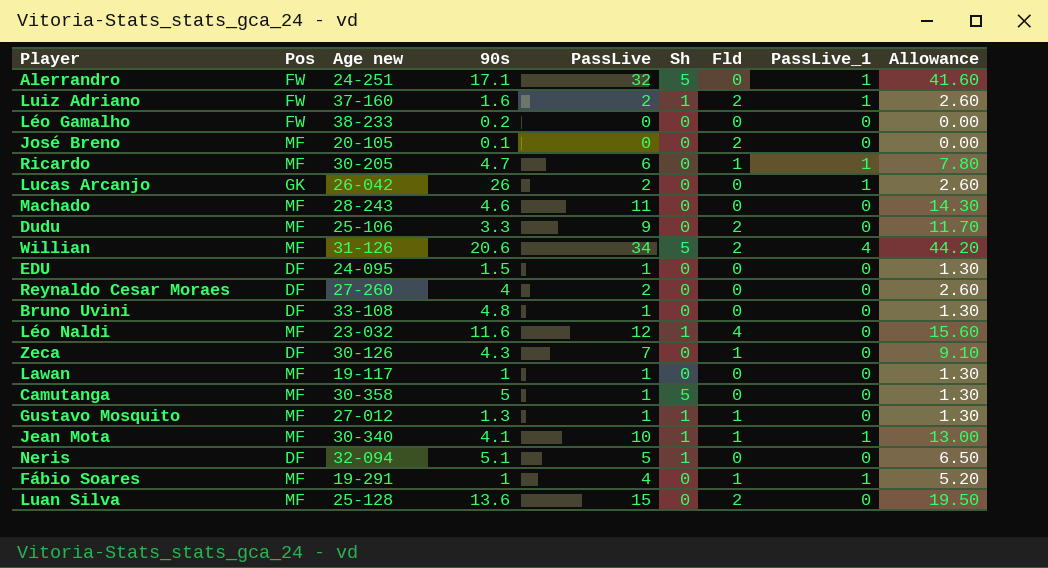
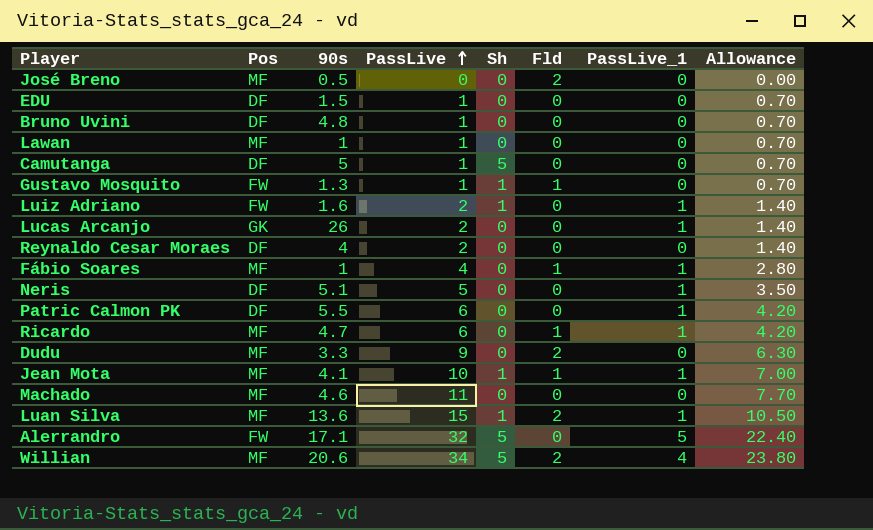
row order: none -> PassLive ascending
column Age new | position: 3 -> none
column Allowance | formula: [PassLive] * 1.3 -> [PassLive] * 0.7
row Léo Gamalho: FW | 38-233 | 0.2 | 0 | 0 | 0 | 0 | 0.00 -> none
row Léo Naldi: MF | 23-032 | 11.6 | 12 | 1 | 4 | 0 | 15.60 -> none
row Zeca: DF | 30-126 | 4.3 | 7 | 0 | 1 | 0 | 9.10 -> none
José Breno | 90s: 0.1 -> 0.5
Camutanga | Pos: MF -> DF
Gustavo Mosquito | Pos: MF -> FW
Luiz Adriano | Fld: 2 -> 0
Neris | Sh: 1 -> 0
Neris | PassLive_1: 0 -> 1
row Patric Calmon PK: none -> DF | 5.5 | 6 | 0 | 0 | 1 | 4.20
Luan Silva | Sh: 0 -> 1
Luan Silva | PassLive_1: 0 -> 1
Alerrandro | PassLive_1: 1 -> 5

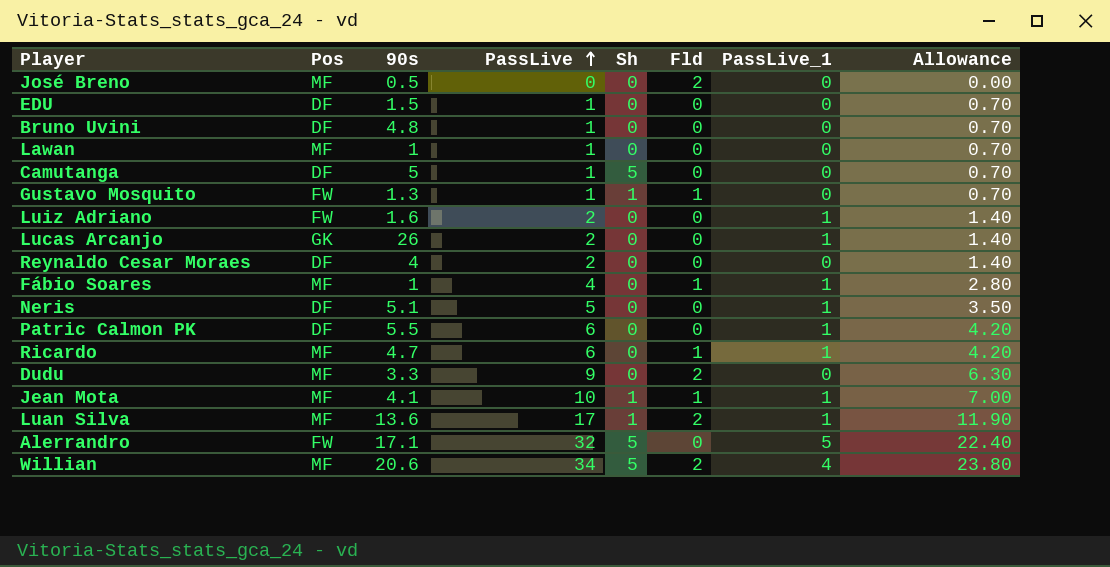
row Machado: MF | 4.6 | 11 | 0 | 0 | 0 | 7.70 -> none
Luiz Adriano | Sh: 1 -> 0
Luan Silva | PassLive: 15 -> 17
Luan Silva | Allowance: 10.50 -> 11.90

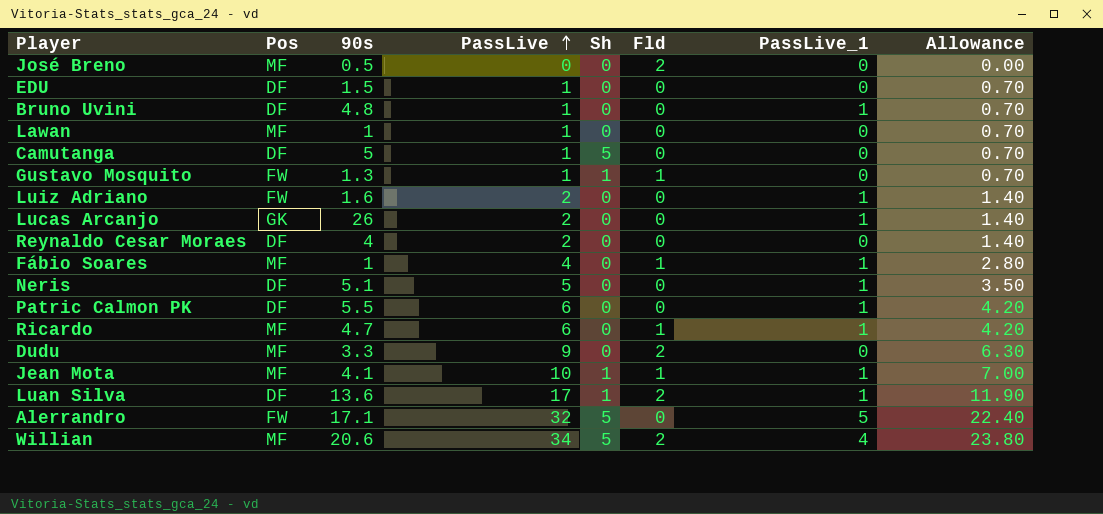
Bruno Uvini | PassLive_1: 0 -> 1
Luan Silva | Pos: MF -> DF

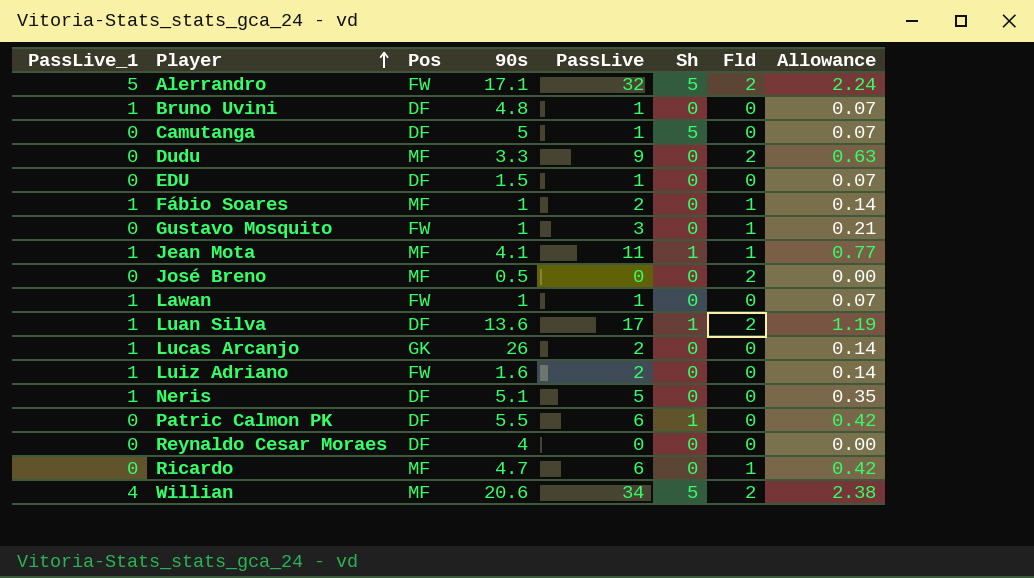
row order: PassLive ascending -> Player ascending
column PassLive_1 | position: 7 -> 1
column Allowance | formula: [PassLive] * 0.7 -> [PassLive] * 0.07
Alerrandro | Fld: 0 -> 2
Fábio Soares | PassLive: 4 -> 2
Gustavo Mosquito | 90s: 1.3 -> 1
Gustavo Mosquito | PassLive: 1 -> 3
Gustavo Mosquito | Sh: 1 -> 0
Jean Mota | PassLive: 10 -> 11
Lawan | PassLive_1: 0 -> 1
Lawan | Pos: MF -> FW
Patric Calmon PK | PassLive_1: 1 -> 0
Patric Calmon PK | Sh: 0 -> 1
Reynaldo Cesar Moraes | PassLive: 2 -> 0
Ricardo | PassLive_1: 1 -> 0

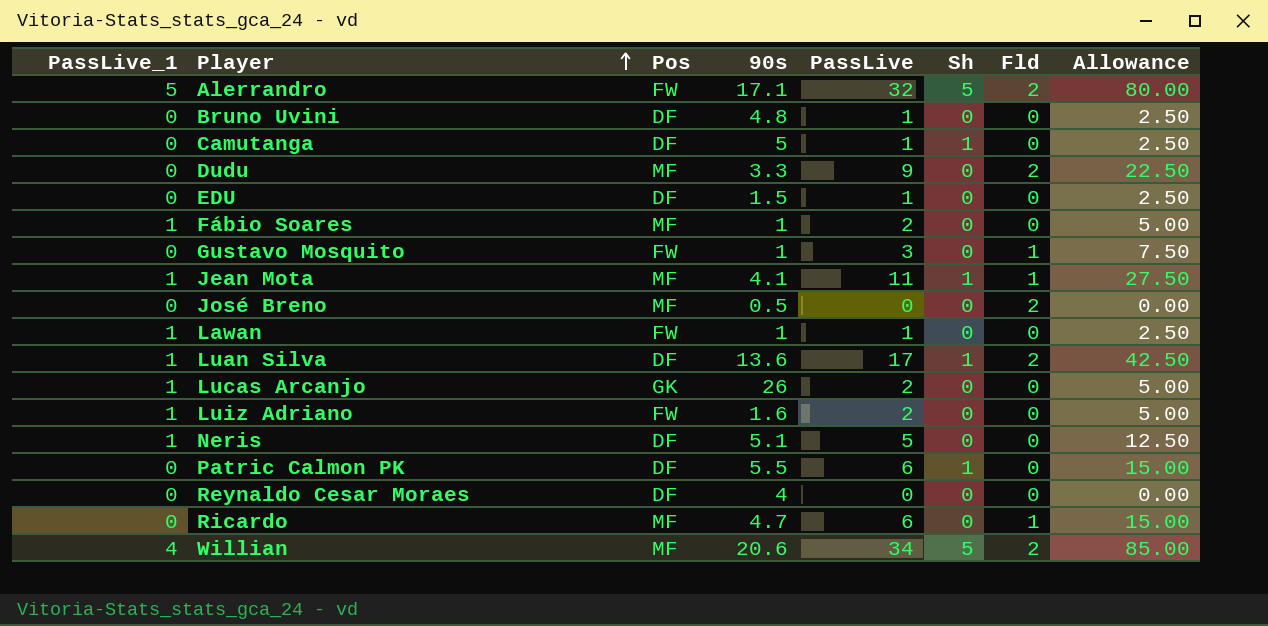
column Allowance | formula: [PassLive] * 0.07 -> [PassLive] * 2.5
Bruno Uvini | PassLive_1: 1 -> 0
Camutanga | Sh: 5 -> 1
Fábio Soares | Fld: 1 -> 0

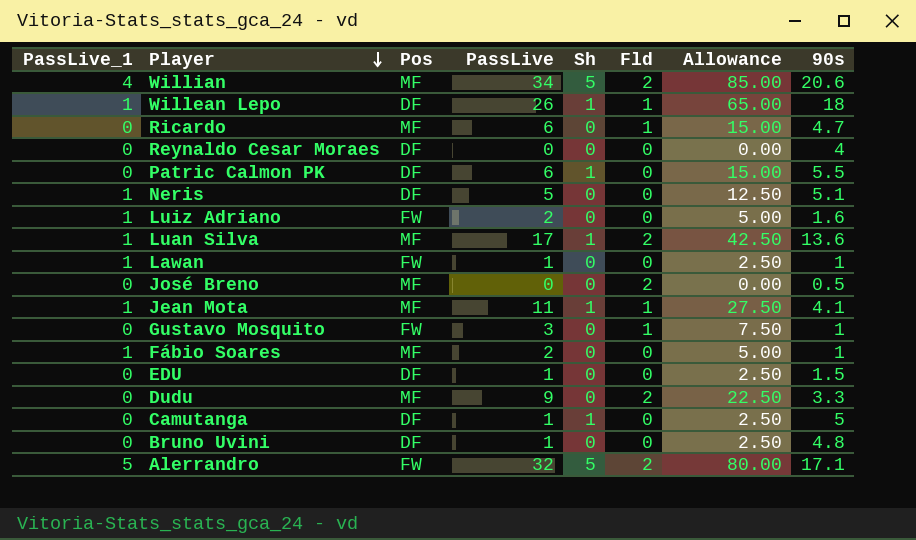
row order: Player ascending -> Player descending
column 90s | position: 4 -> 8
row Lucas Arcanjo: 1 | GK | 26 | 2 | 0 | 0 | 5.00 -> none
row Willean Lepo: none -> 1 | DF | 26 | 1 | 1 | 65.00 | 18
Luan Silva | Pos: DF -> MF

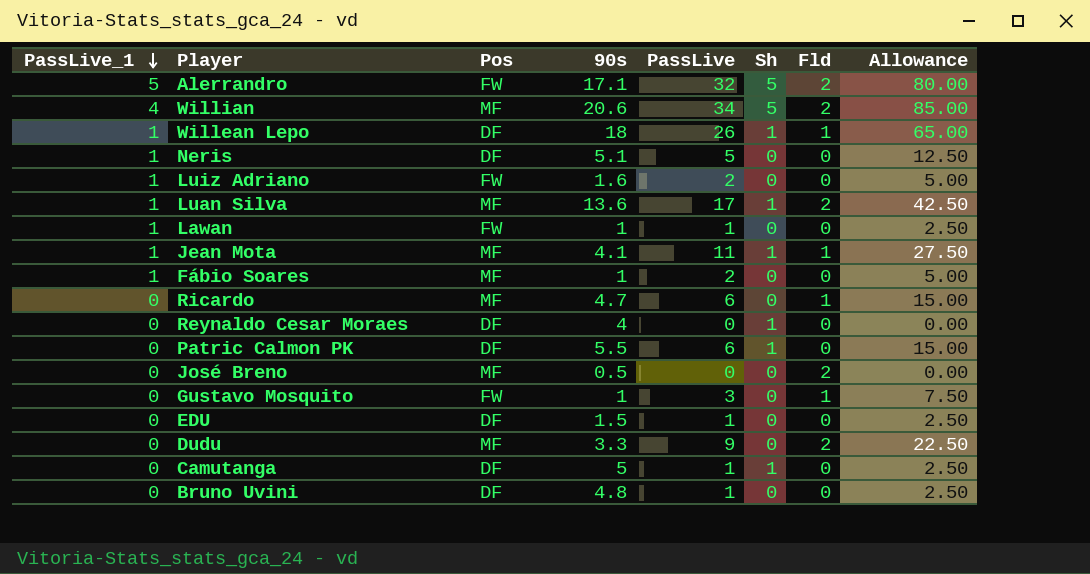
row order: Player descending -> PassLive_1 descending
column 90s | position: 8 -> 4
Reynaldo Cesar Moraes | Sh: 0 -> 1

